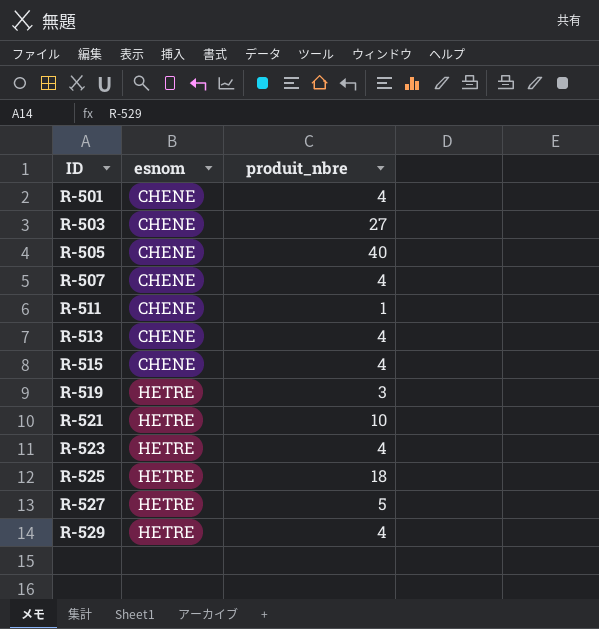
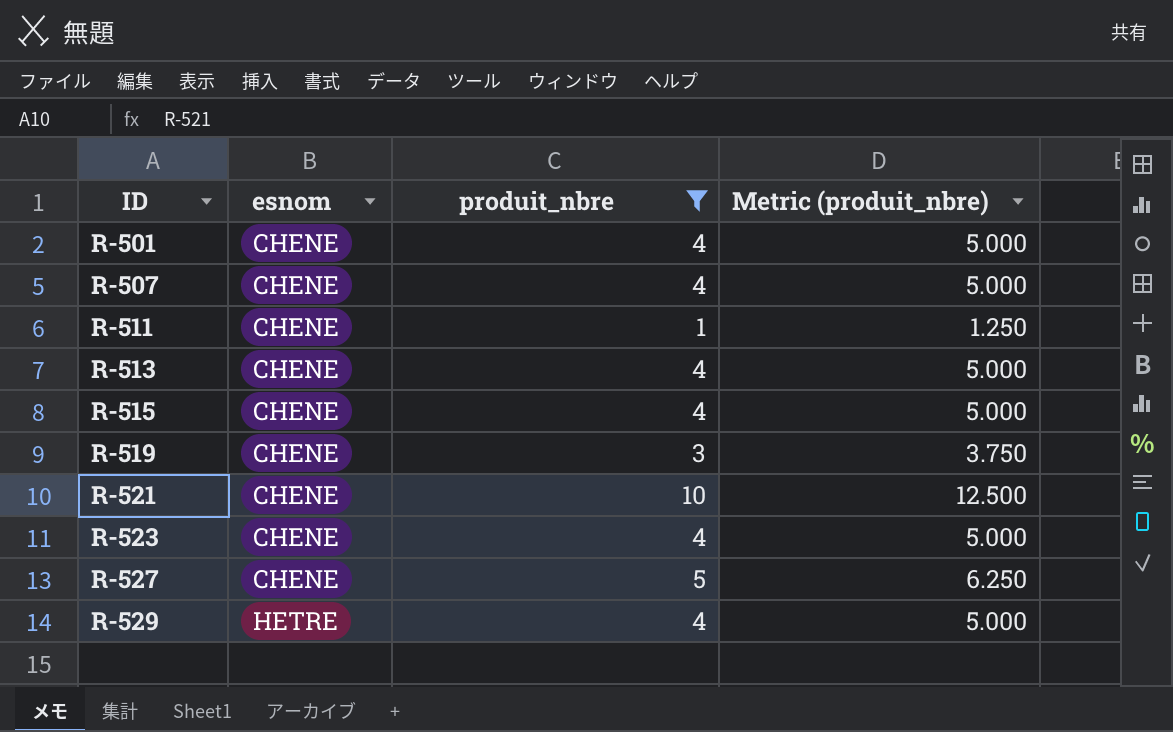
filter: none -> produit_nbre <= 10
column Metric (produit_nbre) | formula: none -> [produit_nbre] * 1.25
R-519 | esnom: HETRE -> CHENE
R-521 | esnom: HETRE -> CHENE
R-523 | esnom: HETRE -> CHENE
R-527 | esnom: HETRE -> CHENE

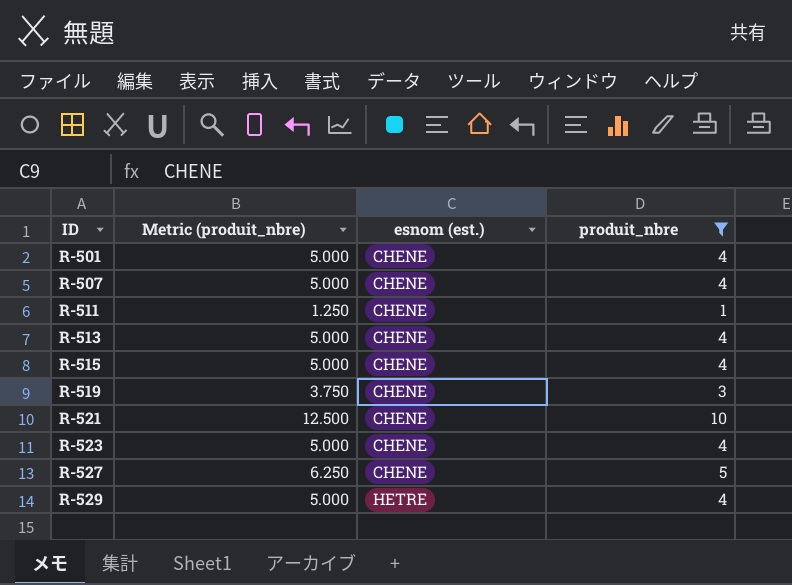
column Metric (produit_nbre) | position: 4 -> 2
column name: esnom -> esnom (est.)

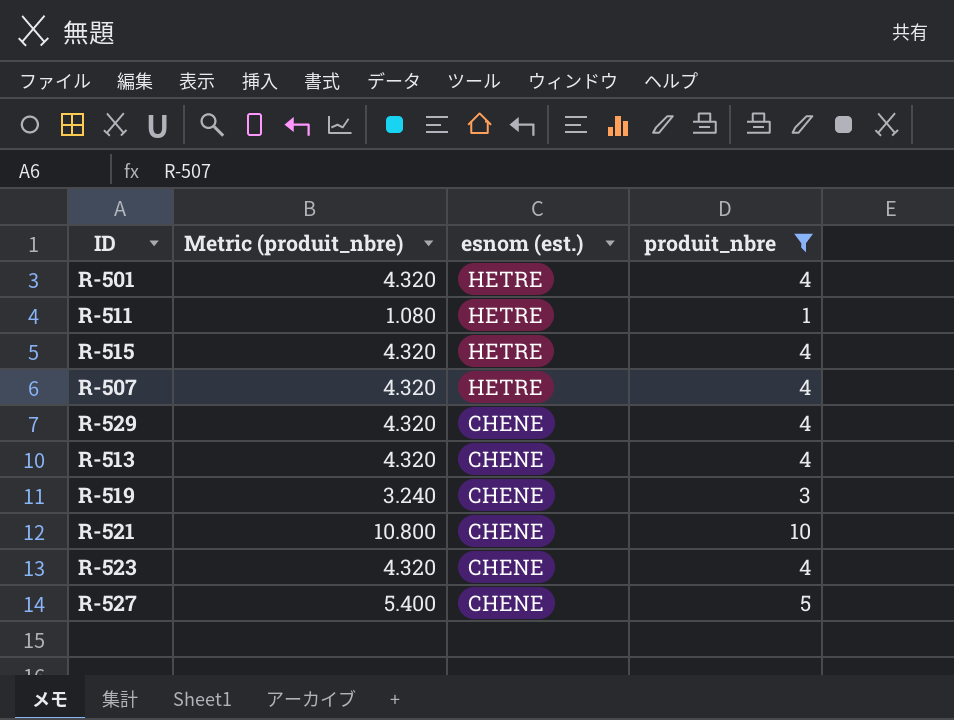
row order: ID ascending -> esnom (est.) descending
column Metric (produit_nbre) | formula: [produit_nbre] * 1.25 -> [produit_nbre] * 1.08
R-501 | esnom (est.): CHENE -> HETRE
R-511 | esnom (est.): CHENE -> HETRE
R-515 | esnom (est.): CHENE -> HETRE
R-507 | esnom (est.): CHENE -> HETRE
R-529 | esnom (est.): HETRE -> CHENE

